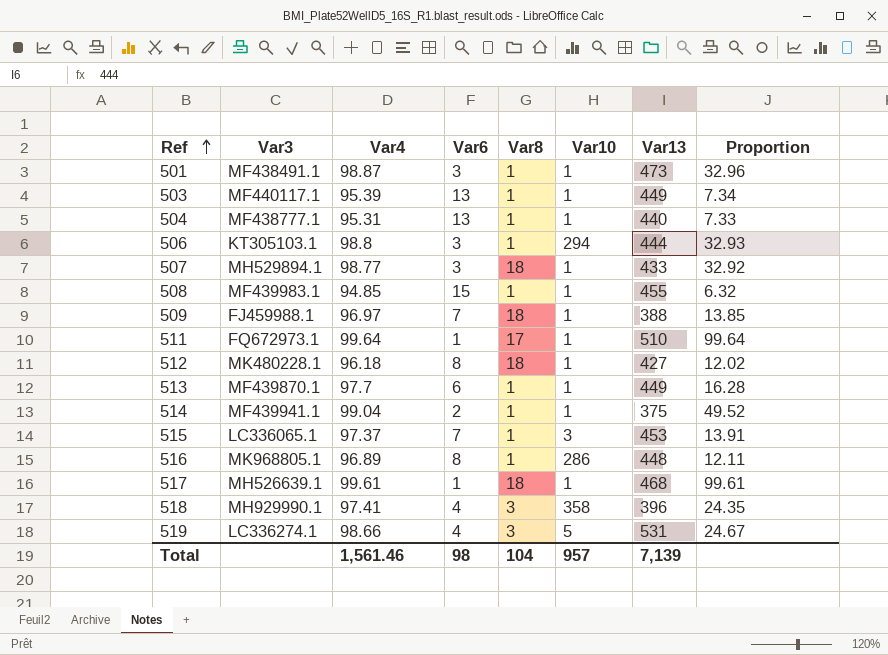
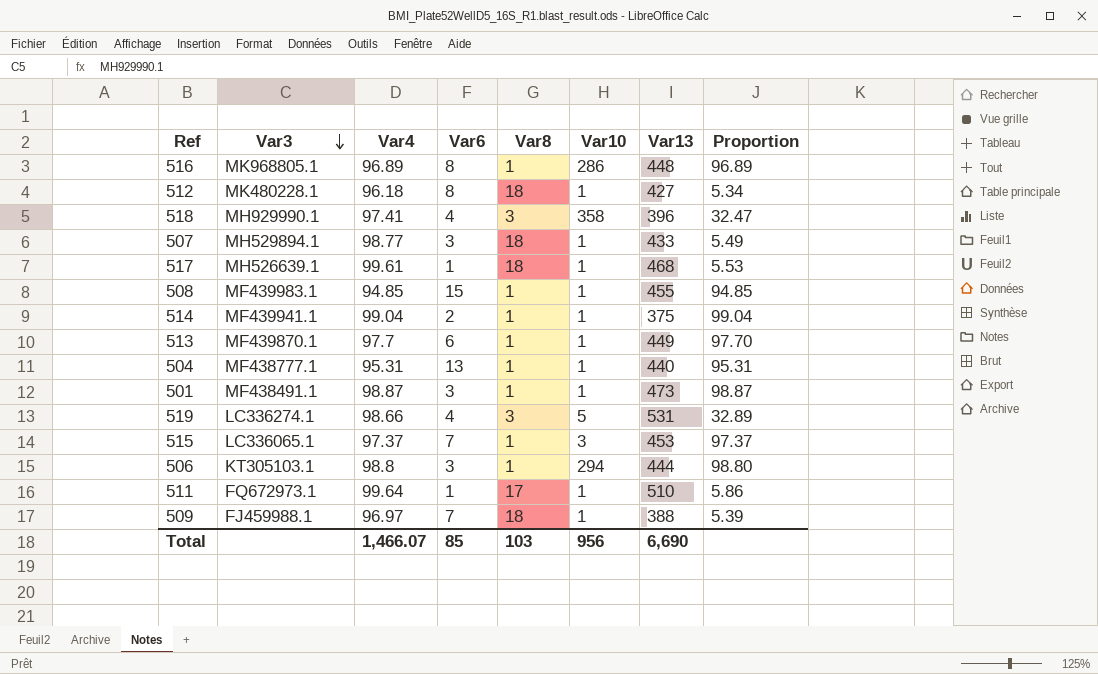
row order: Ref ascending -> Var3 descending
column Proportion | formula: [Var4] / [Var6] -> [Var4] / [Var8]
row 503: MF440117.1 | 95.39 | 13 | 1 | 1 | 449 | 7.34 -> none
Total | Var4: 1,561.46 -> 1,466.07
Total | Var6: 98 -> 85
Total | Var8: 104 -> 103
Total | Var10: 957 -> 956
Total | Var13: 7,139 -> 6,690

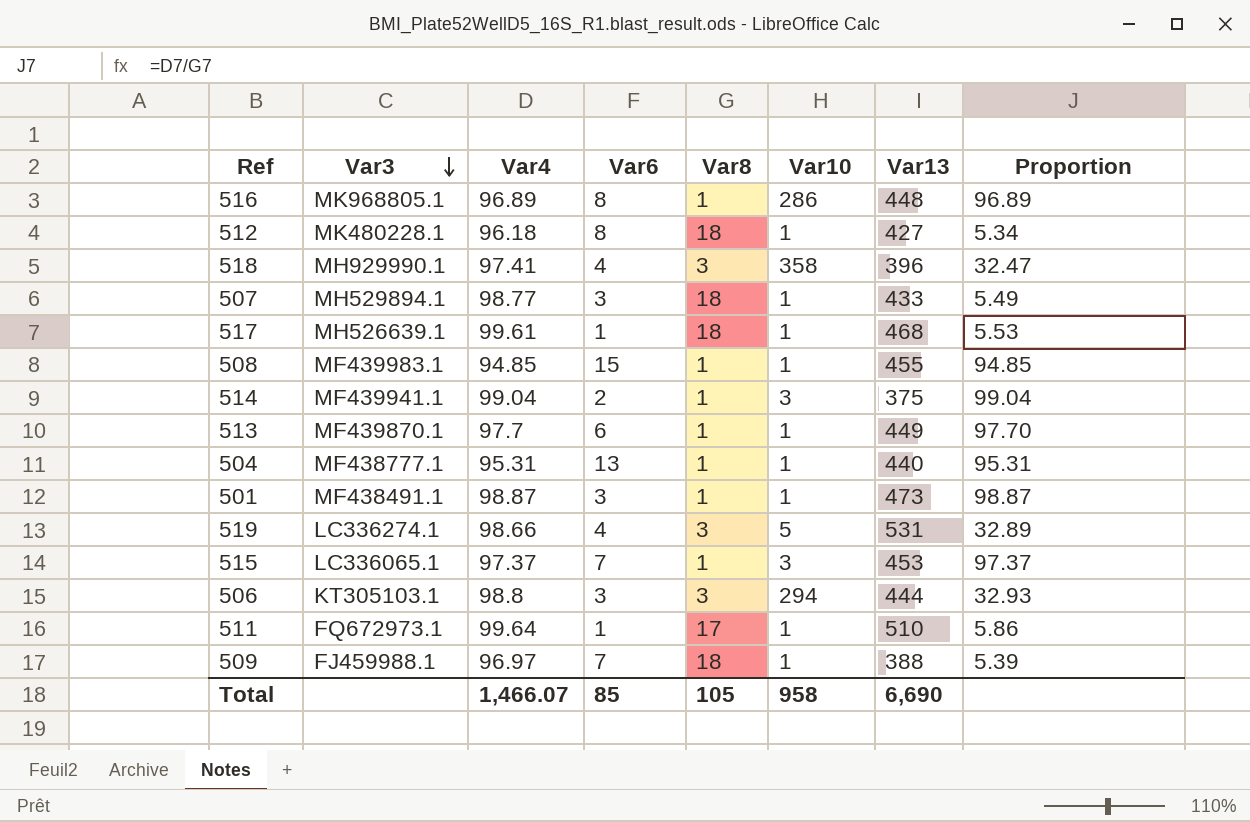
514 | Var10: 1 -> 3
506 | Var8: 1 -> 3
506 | Proportion: 98.80 -> 32.93
Total | Var8: 103 -> 105
Total | Var10: 956 -> 958

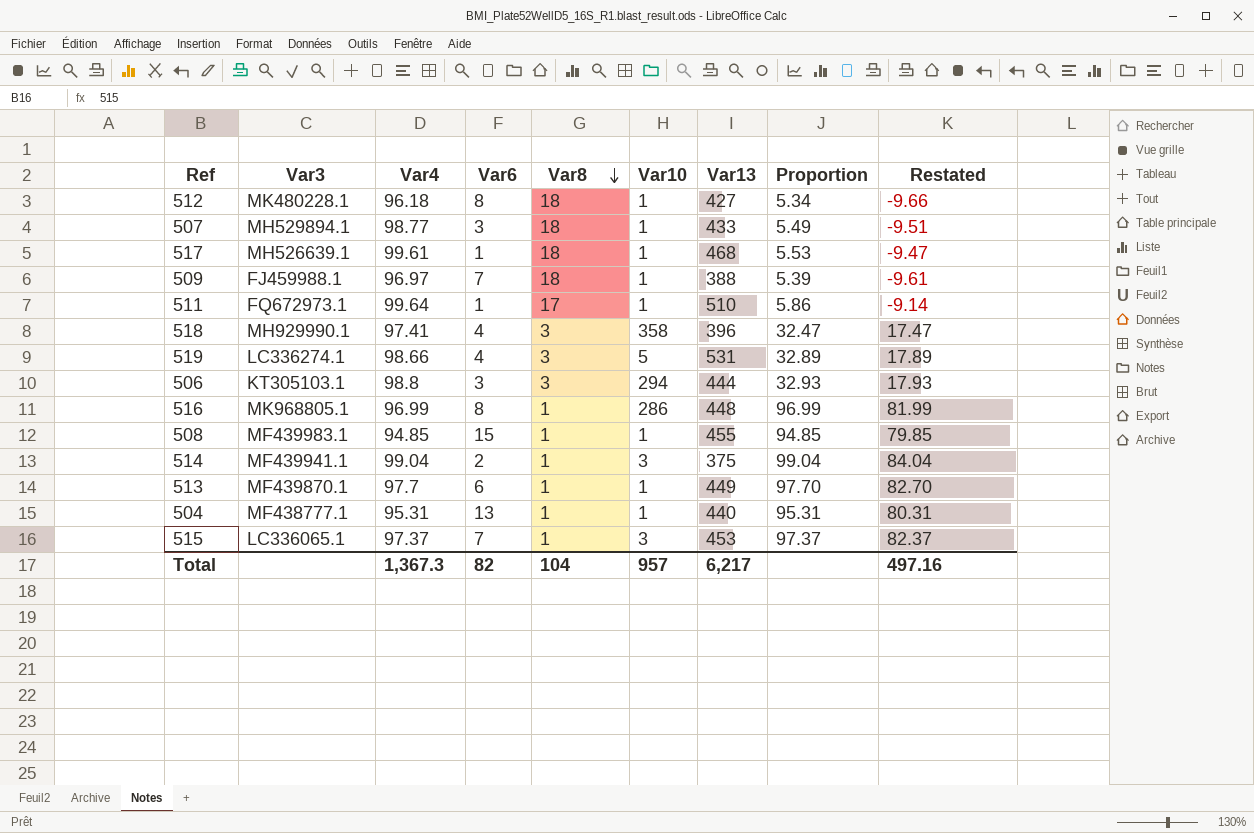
row order: Var3 descending -> Var8 descending
column Restated | formula: none -> [Proportion] - 15
row 501: MF438491.1 | 98.87 | 3 | 1 | 1 | 473 | 98.87 -> none
516 | Var4: 96.89 -> 96.99
516 | Proportion: 96.89 -> 96.99
Total | Var4: 1,466.07 -> 1,367.3
Total | Var6: 85 -> 82
Total | Var8: 105 -> 104
Total | Var10: 958 -> 957
Total | Var13: 6,690 -> 6,217

